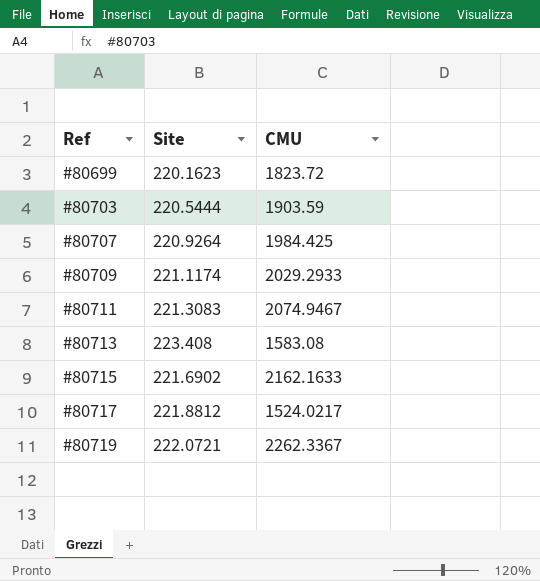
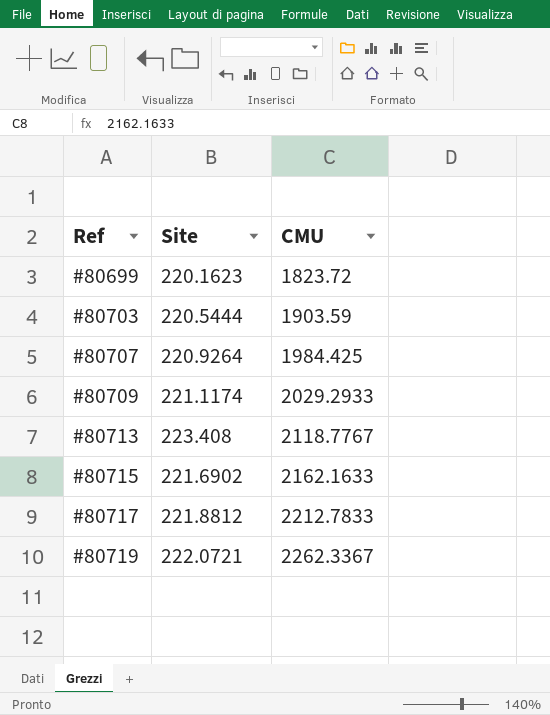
row #80711: 221.3083 | 2074.9467 -> none
#80713 | CMU: 1583.08 -> 2118.7767
#80717 | CMU: 1524.0217 -> 2212.7833

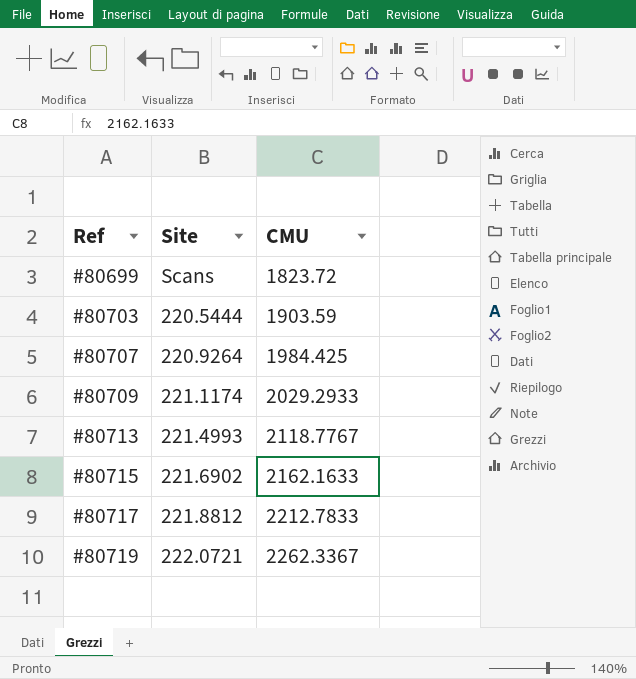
#80699 | Site: 220.1623 -> Scans
#80713 | Site: 223.408 -> 221.4993

